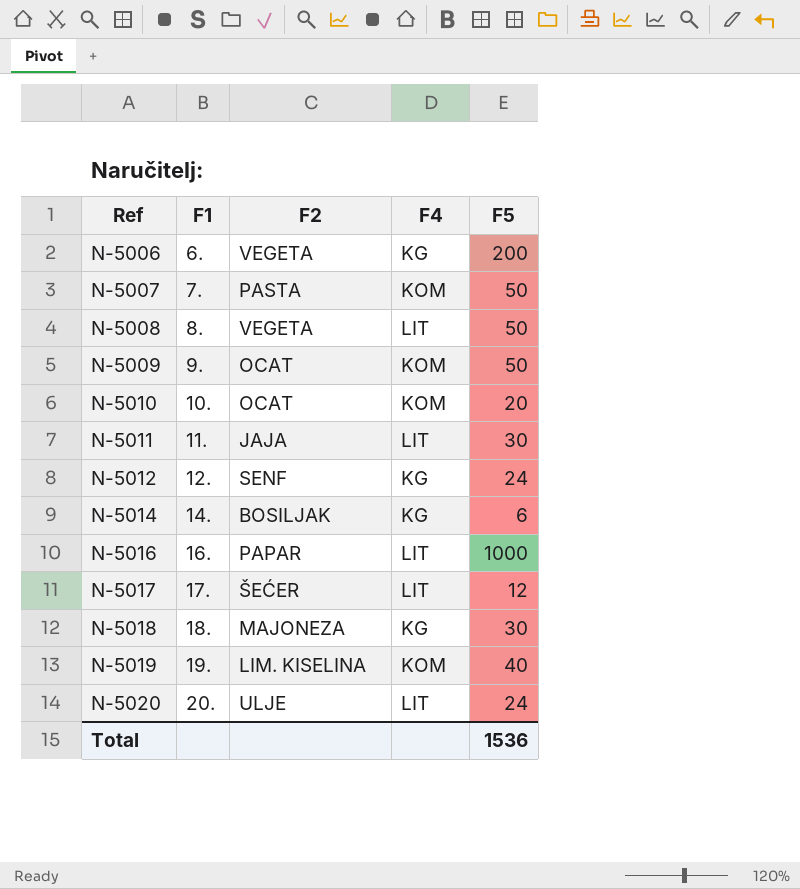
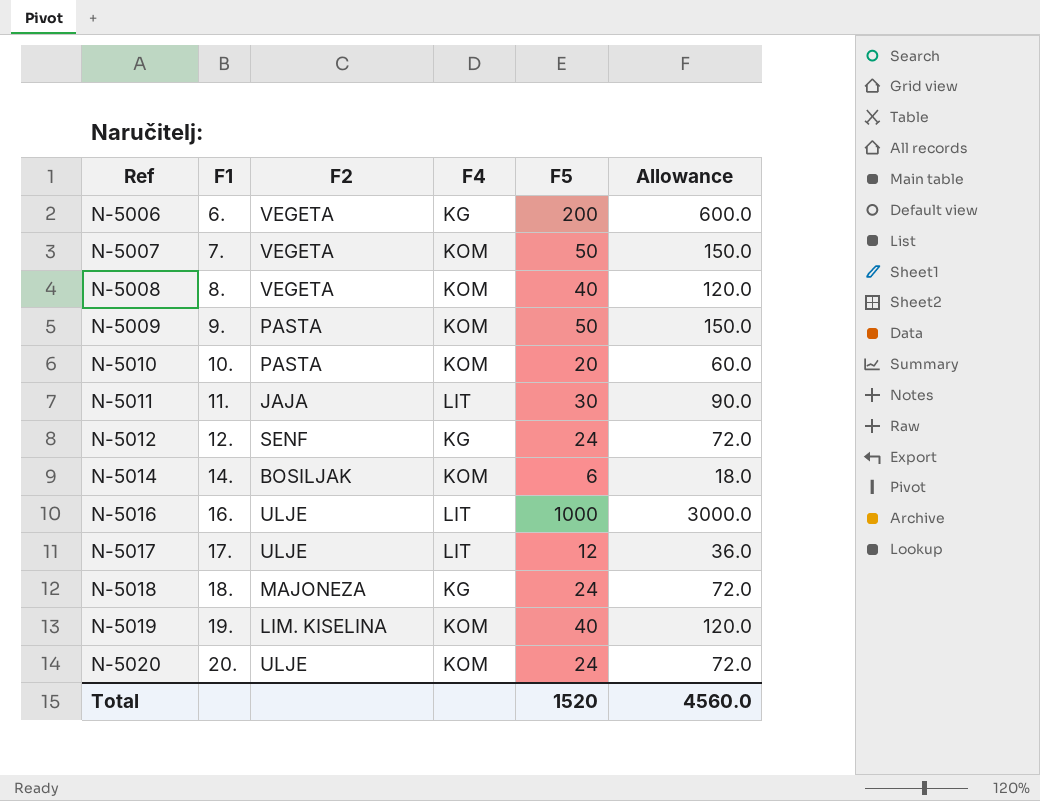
column Allowance | formula: none -> [F5] * 3
N-5007 | F2: PASTA -> VEGETA
N-5008 | F4: LIT -> KOM
N-5008 | F5: 50 -> 40
N-5009 | F2: OCAT -> PASTA
N-5010 | F2: OCAT -> PASTA
N-5014 | F4: KG -> KOM
N-5016 | F2: PAPAR -> ULJE
N-5017 | F2: ŠEĆER -> ULJE
N-5018 | F5: 30 -> 24
N-5020 | F4: LIT -> KOM
Total | F5: 1536 -> 1520

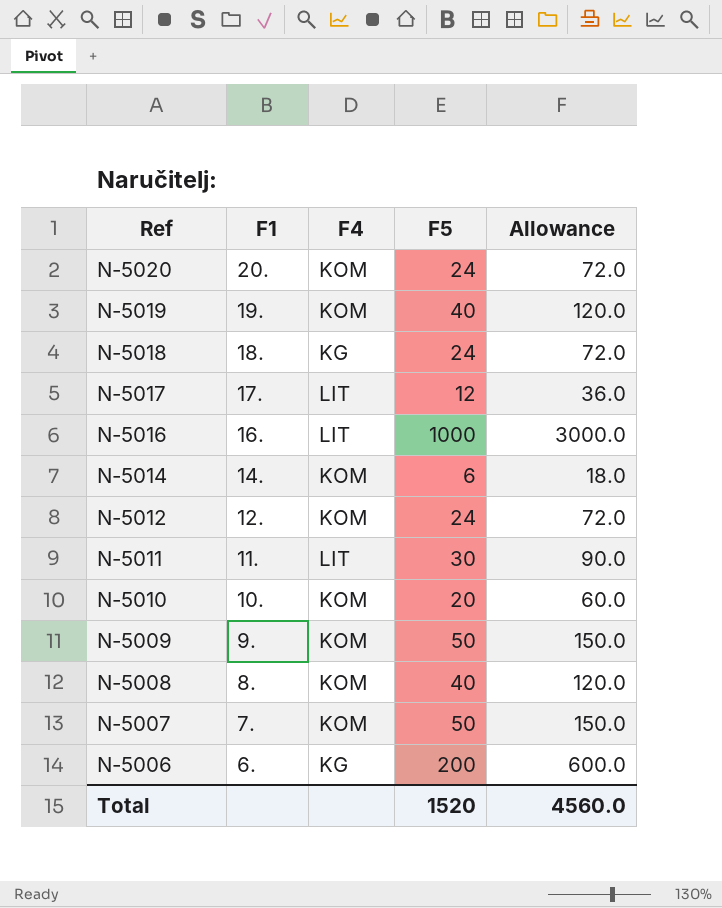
row order: Ref ascending -> Ref descending
column F2 | position: 3 -> none
N-5012 | F4: KG -> KOM

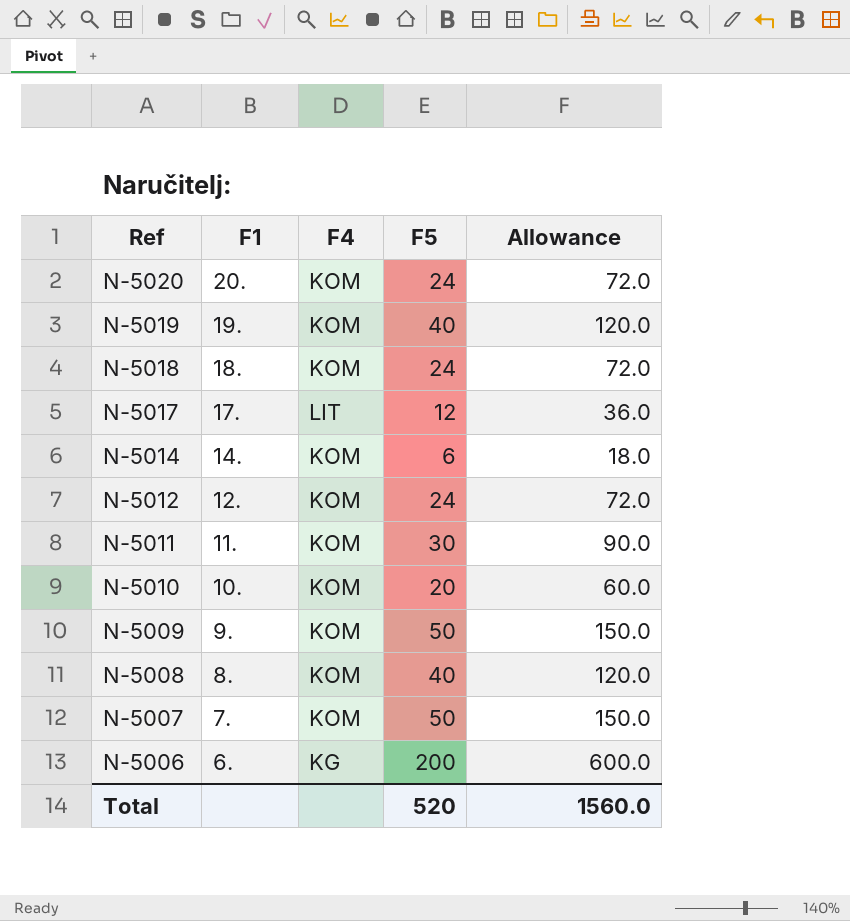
row N-5016: 16. | LIT | 1000 | 3000.0 -> none
N-5018 | F4: KG -> KOM
N-5011 | F4: LIT -> KOM
Total | F5: 1520 -> 520
Total | Allowance: 4560.0 -> 1560.0

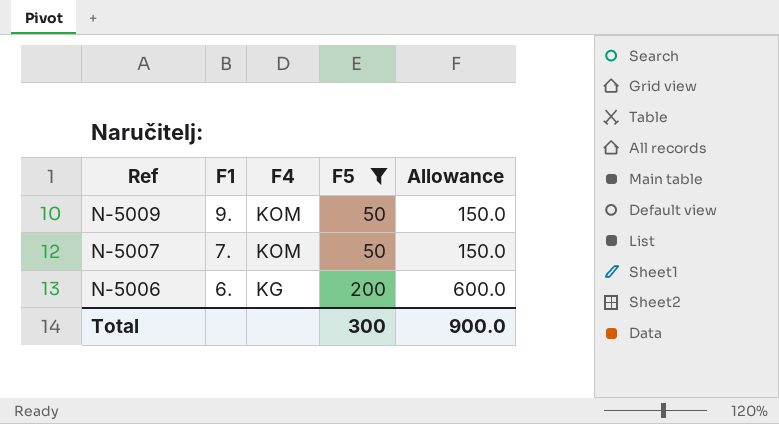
filter: none -> F5 >= 50
Total | F5: 520 -> 300
Total | Allowance: 1560.0 -> 900.0

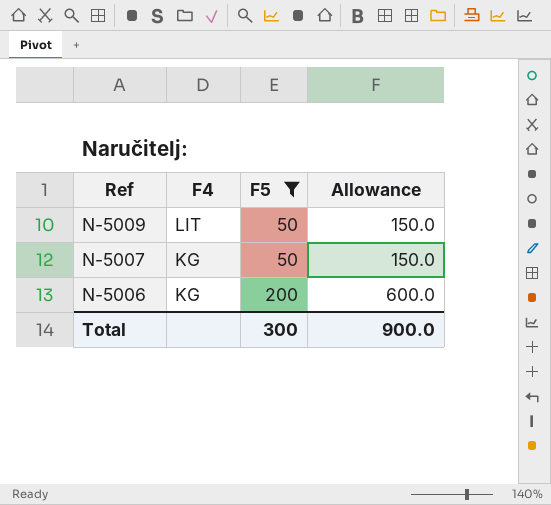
column F1 | position: 2 -> none
N-5009 | F4: KOM -> LIT
N-5007 | F4: KOM -> KG

